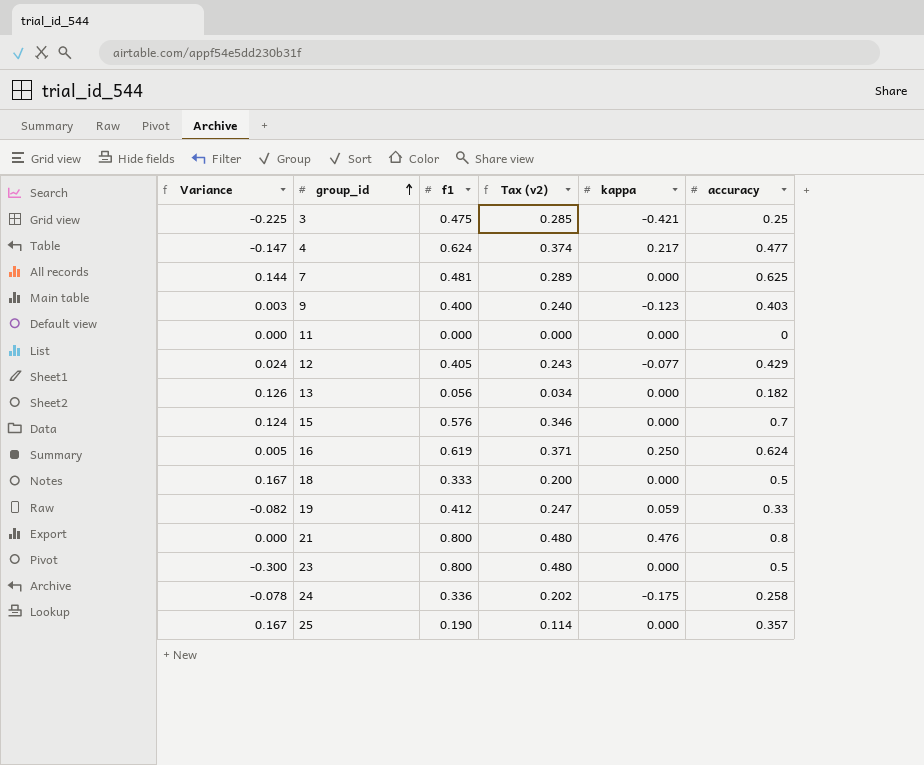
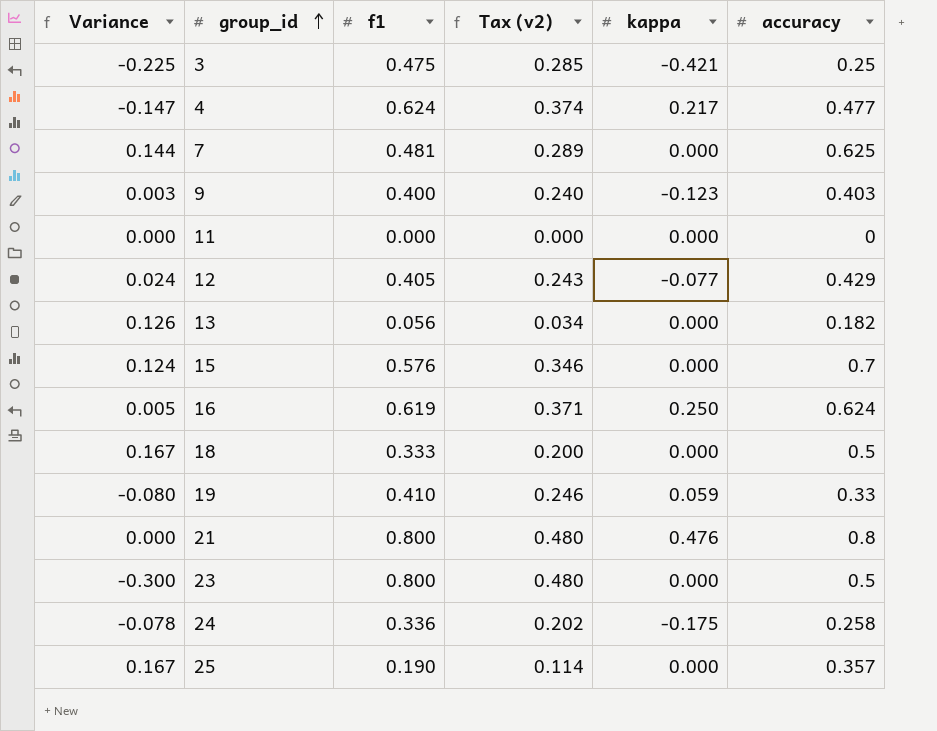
19 | Variance: -0.082 -> -0.080
19 | f1: 0.412 -> 0.410
19 | Tax (v2): 0.247 -> 0.246

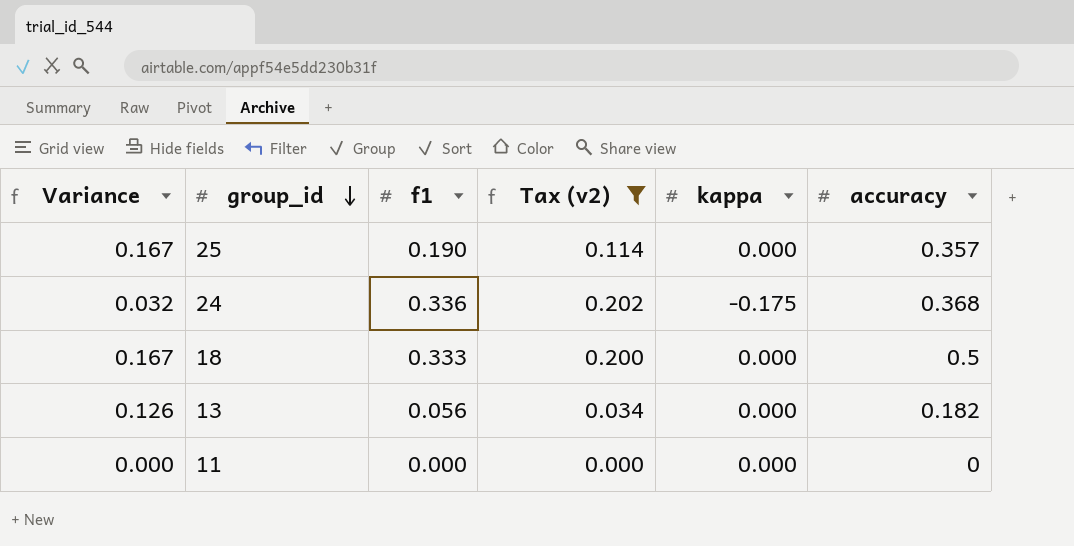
filter: none -> Tax (v2) <= 0.202
row order: group_id ascending -> group_id descending
24 | Variance: -0.078 -> 0.032
24 | accuracy: 0.258 -> 0.368

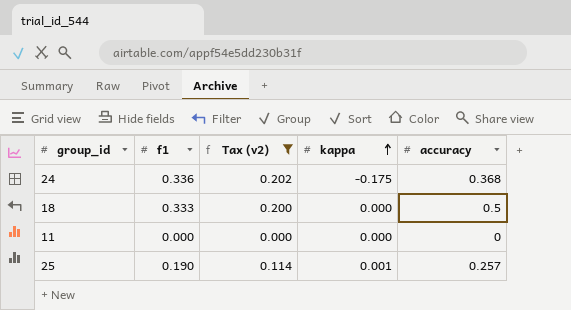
row order: group_id descending -> kappa ascending
column Variance | formula: [accuracy] - [f1] -> none
row 13: 0.126 | 0.056 | 0.034 | 0.000 | 0.182 -> none
25 | kappa: 0.000 -> 0.001
25 | accuracy: 0.357 -> 0.257

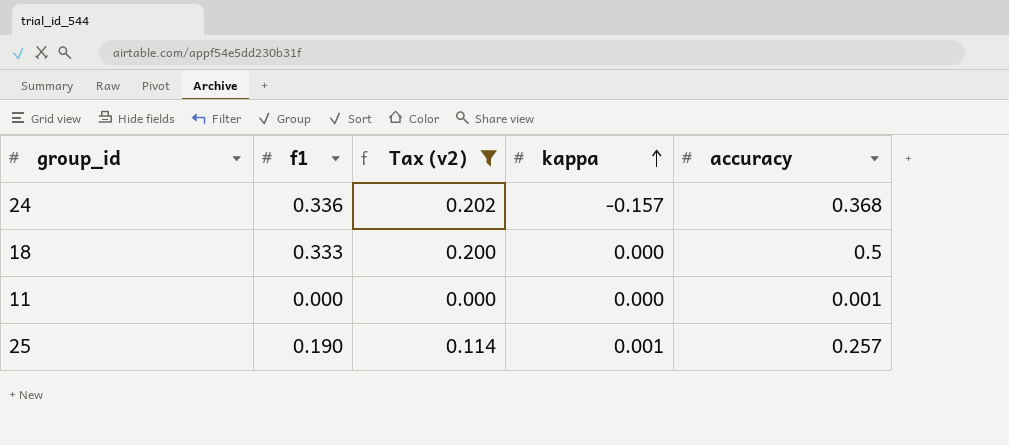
24 | kappa: -0.175 -> -0.157
11 | accuracy: 0 -> 0.001

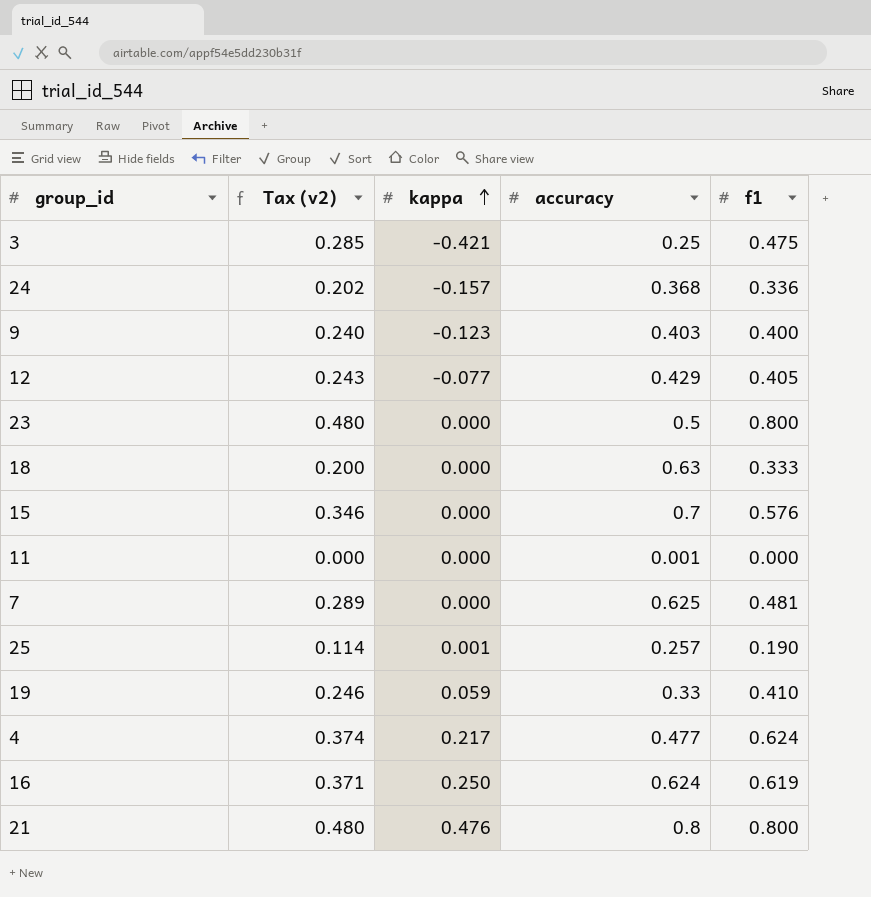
filter: Tax (v2) <= 0.202 -> none
column f1 | position: 2 -> 5
18 | accuracy: 0.5 -> 0.63

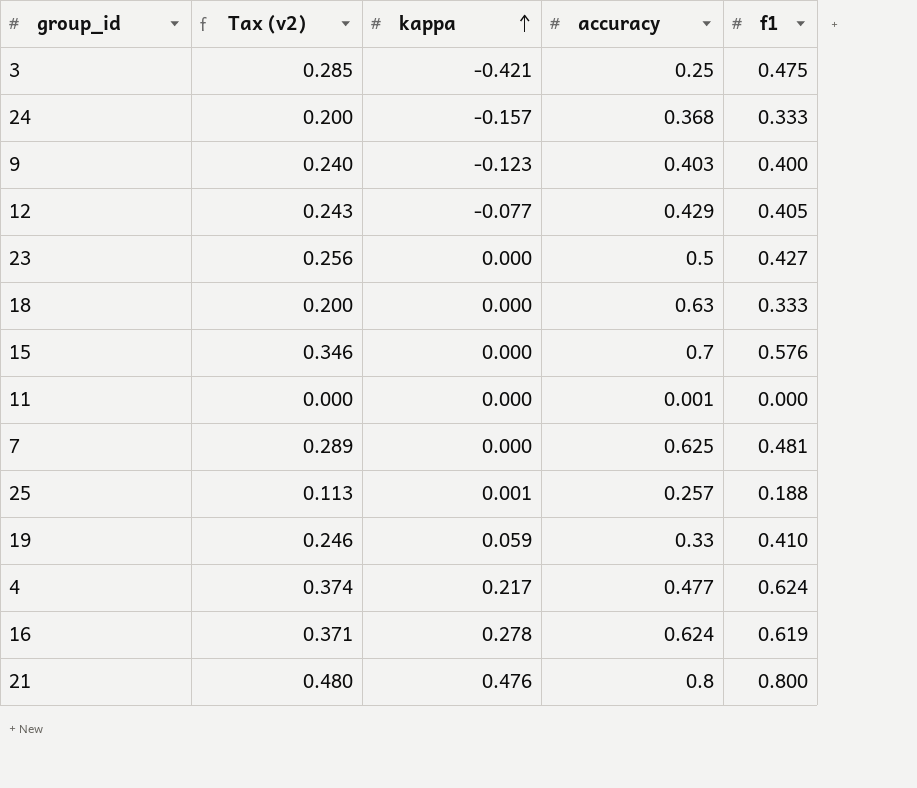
24 | Tax (v2): 0.202 -> 0.200
24 | f1: 0.336 -> 0.333
23 | Tax (v2): 0.480 -> 0.256
23 | f1: 0.800 -> 0.427
25 | Tax (v2): 0.114 -> 0.113
25 | f1: 0.190 -> 0.188
16 | kappa: 0.250 -> 0.278

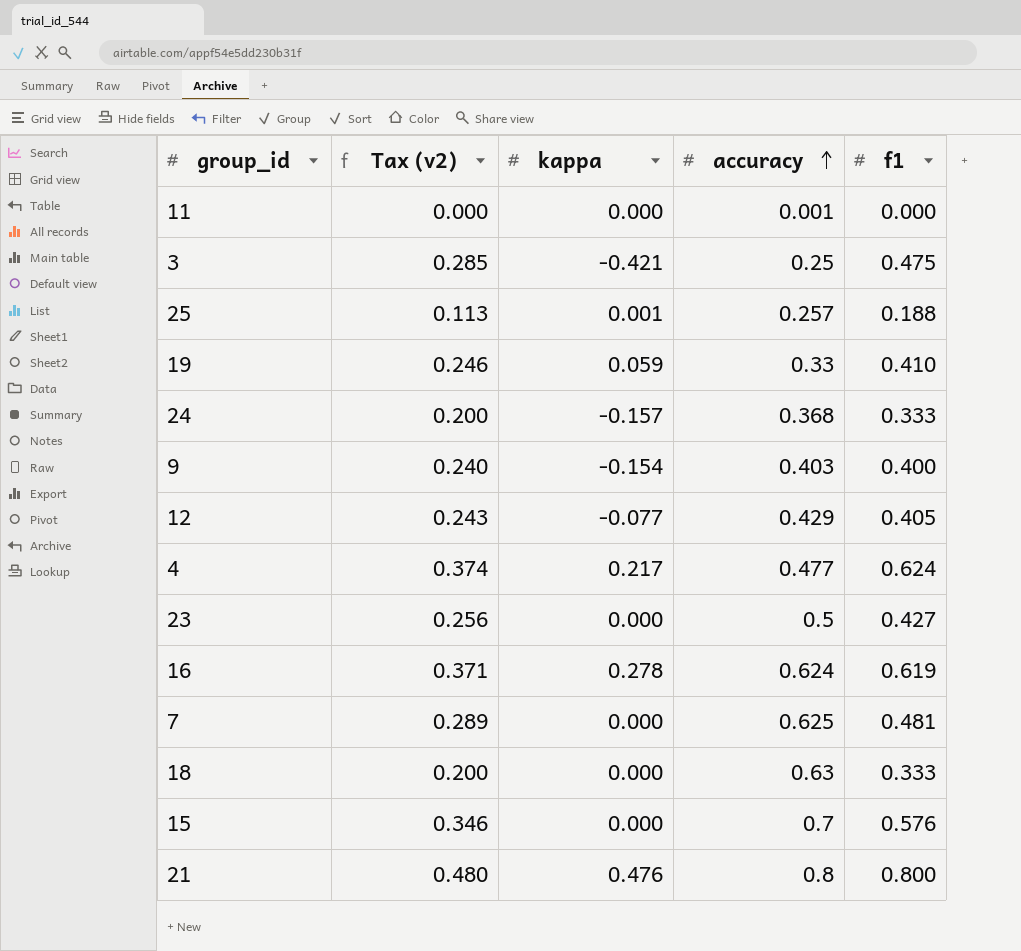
row order: kappa ascending -> accuracy ascending
9 | kappa: -0.123 -> -0.154

